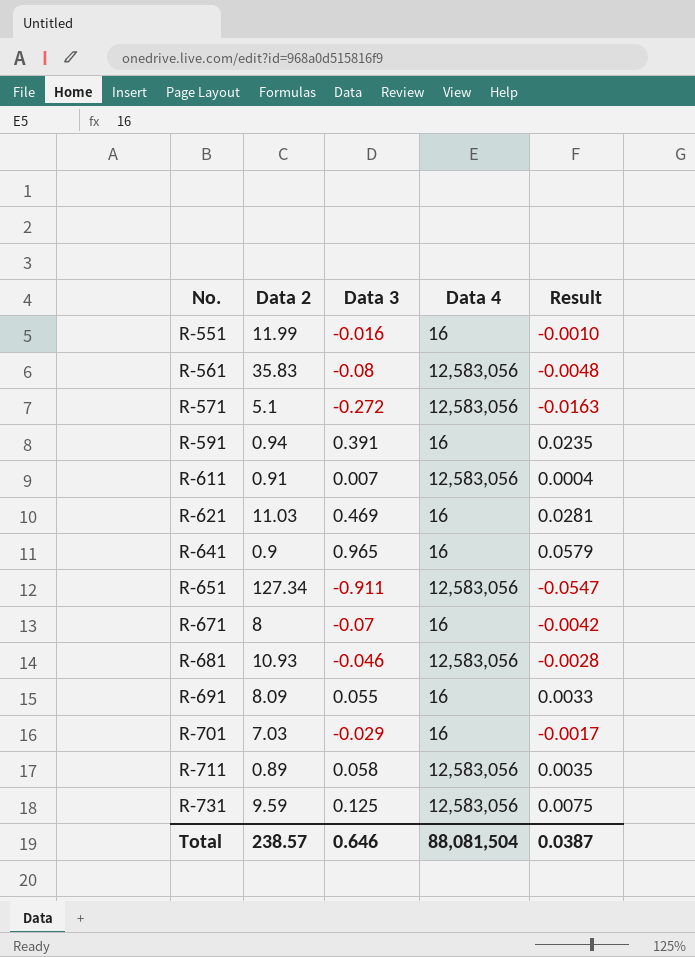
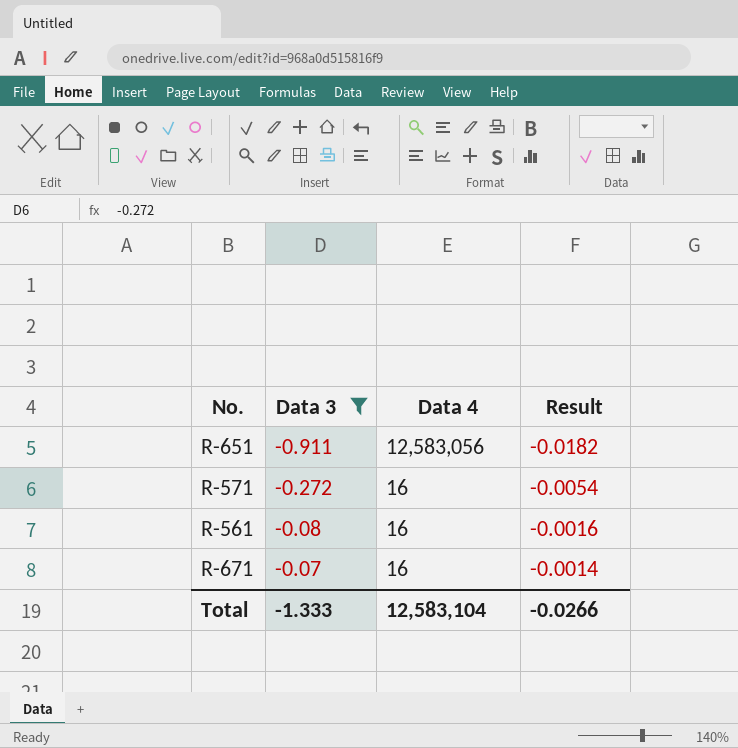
filter: none -> Data 3 <= -0.07
row order: No. ascending -> Data 3 ascending
column Data 2 | position: 2 -> none
column Result | formula: [Data 3] * 0.06 -> [Data 3] * 0.02
R-571 | Data 4: 12,583,056 -> 16
R-561 | Data 4: 12,583,056 -> 16
Total | Data 3: 0.646 -> -1.333
Total | Data 4: 88,081,504 -> 12,583,104
Total | Result: 0.0387 -> -0.0266

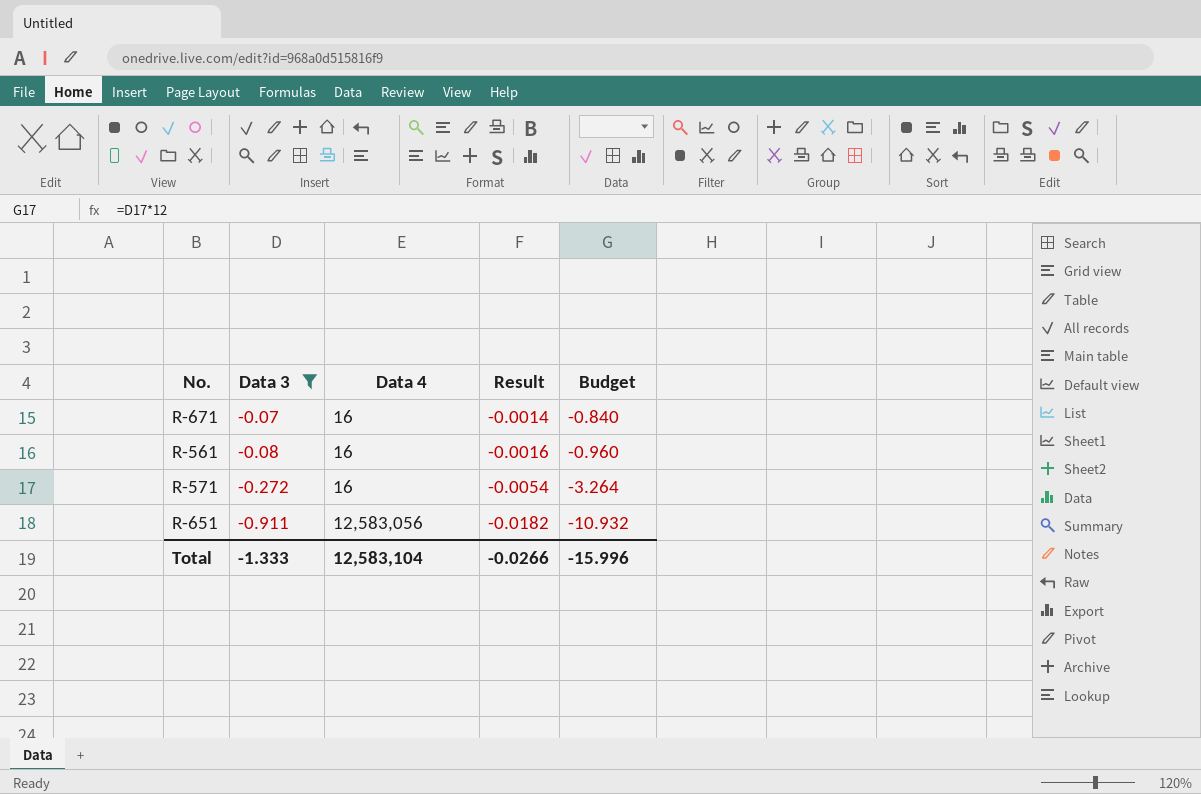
row order: Data 3 ascending -> Data 3 descending
column Budget | formula: none -> [Data 3] * 12

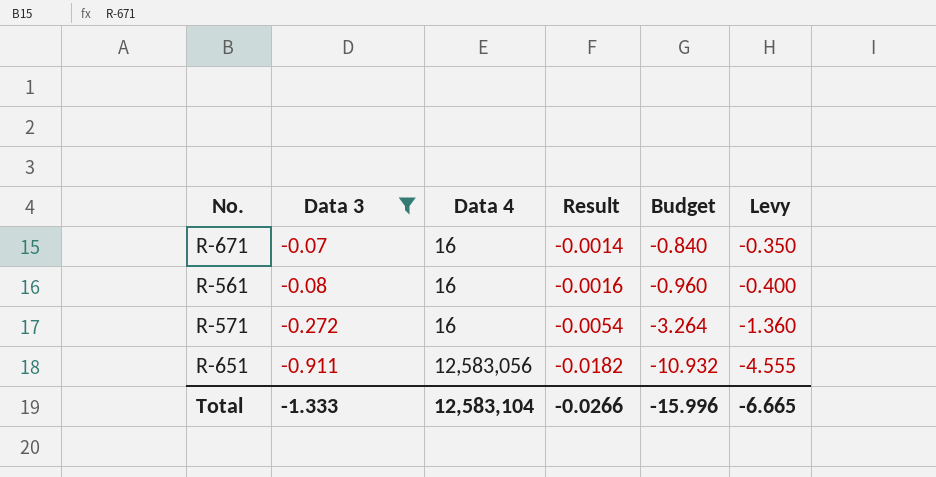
column Levy | formula: none -> [Data 3] * 5

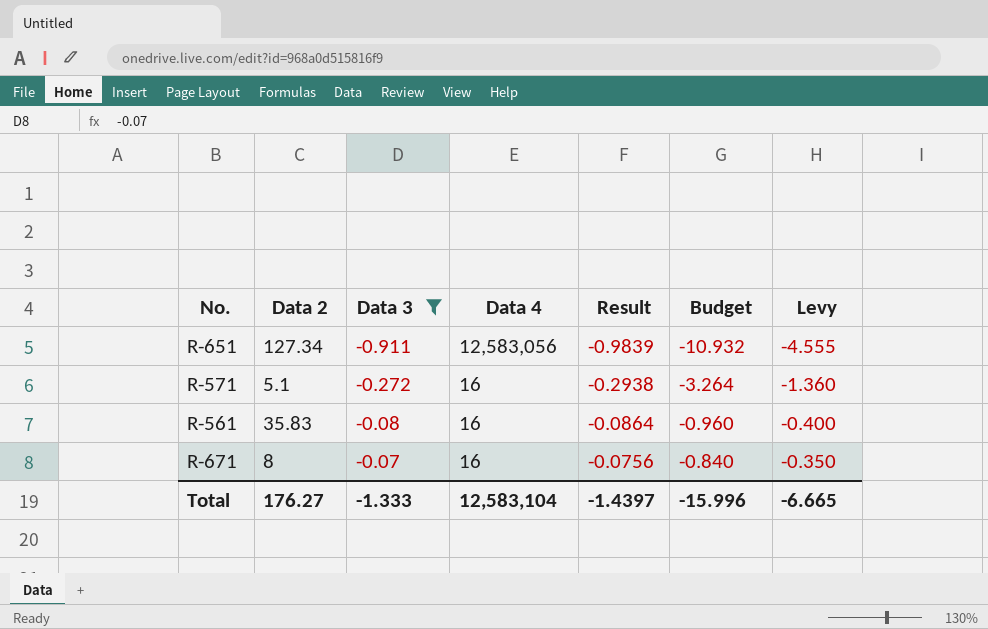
row order: Data 3 descending -> Data 3 ascending
column Data 2 | position: none -> 2
column Result | formula: [Data 3] * 0.02 -> [Data 3] * 1.08
Total | Result: -0.0266 -> -1.4397

